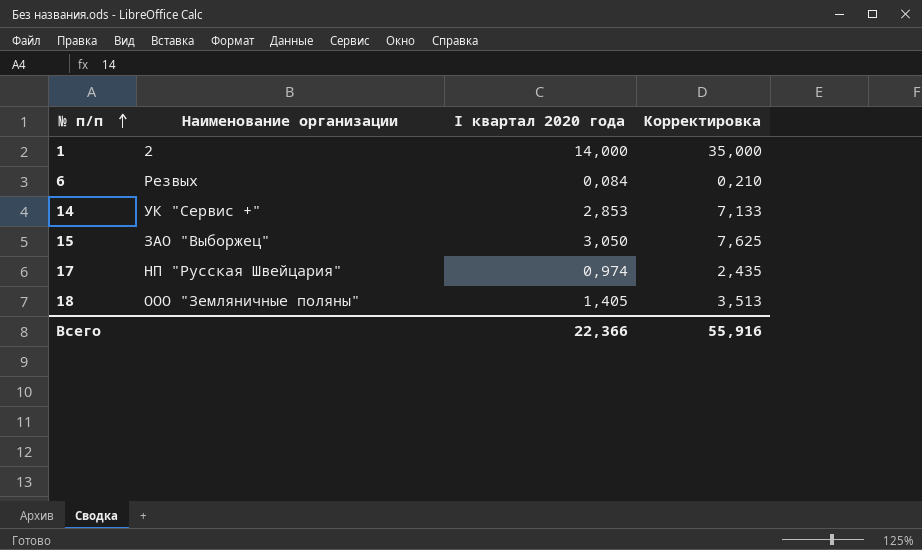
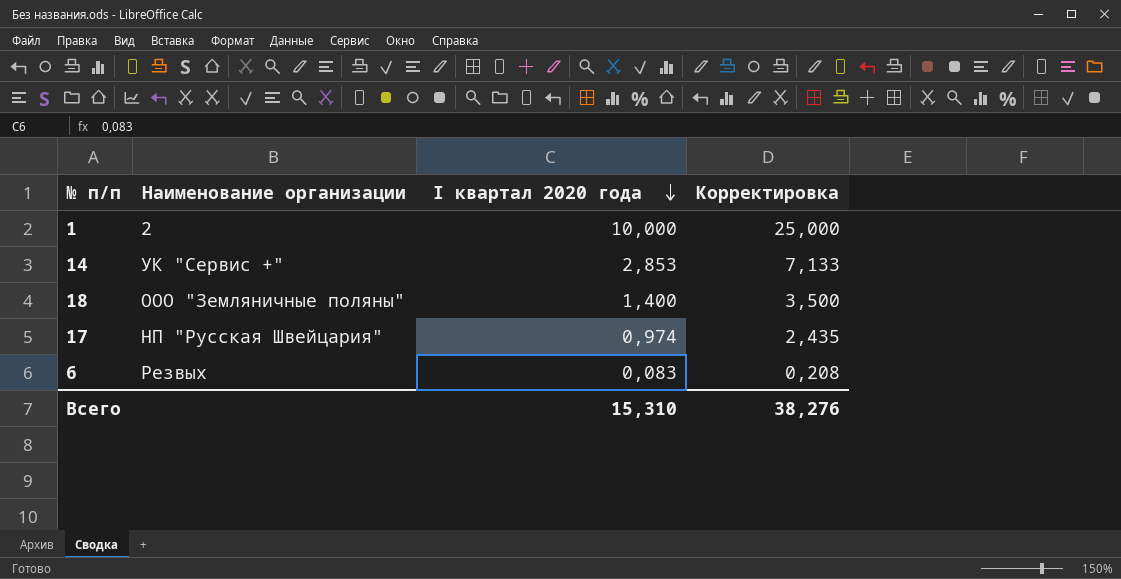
row order: № п/п ascending -> I квартал 2020 года descending
row 15: ЗАО "Выборжец" | 3,050 | 7,625 -> none
1 | I квартал 2020 года: 14,000 -> 10,000
1 | Корректировка: 35,000 -> 25,000
18 | I квартал 2020 года: 1,405 -> 1,400
18 | Корректировка: 3,513 -> 3,500
6 | I квартал 2020 года: 0,084 -> 0,083
6 | Корректировка: 0,210 -> 0,208
Всего | I квартал 2020 года: 22,366 -> 15,310
Всего | Корректировка: 55,916 -> 38,276

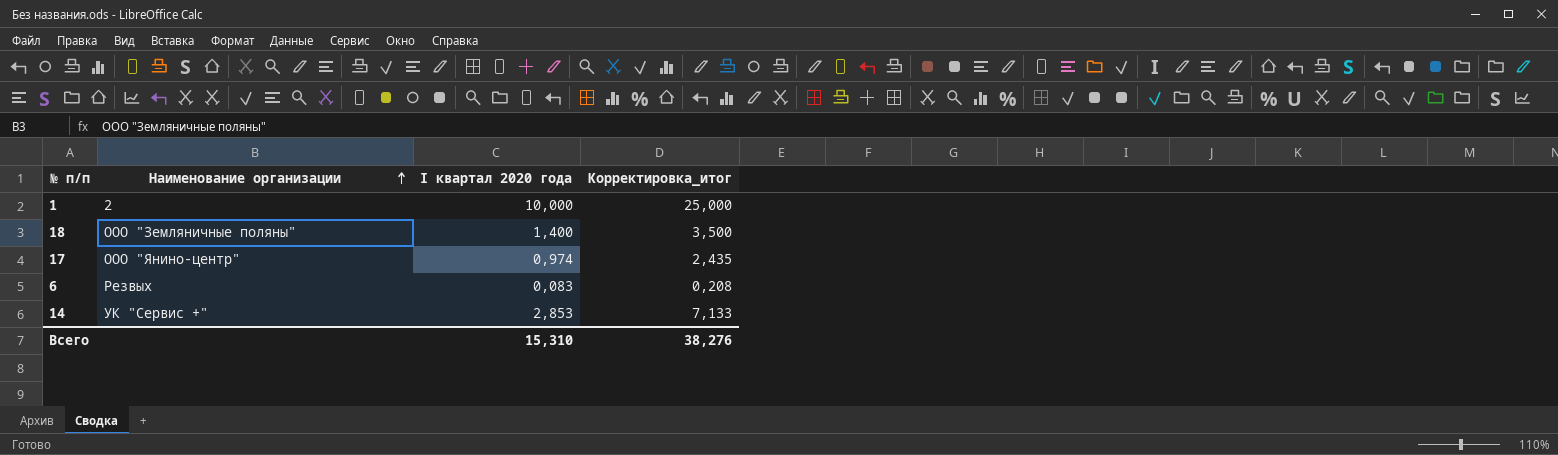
row order: I квартал 2020 года descending -> Наименование организации ascending
column name: Корректировка -> Корректировка_итог
17 | Наименование организации: НП "Русская Швейцария" -> ООО "Янино-центр"

